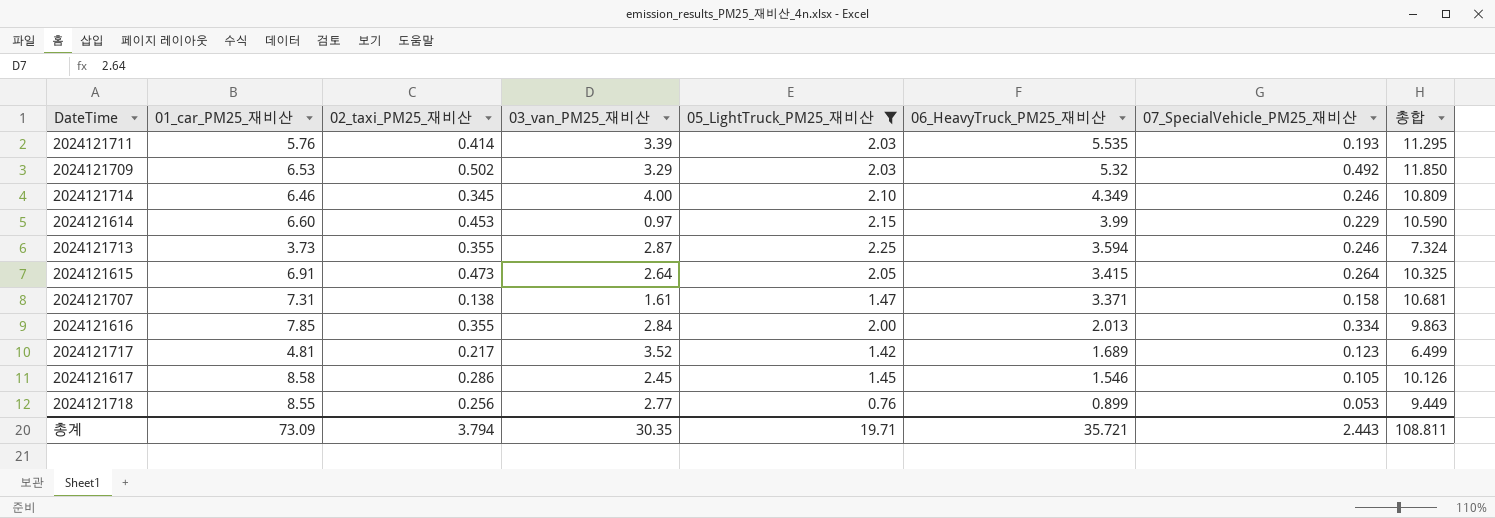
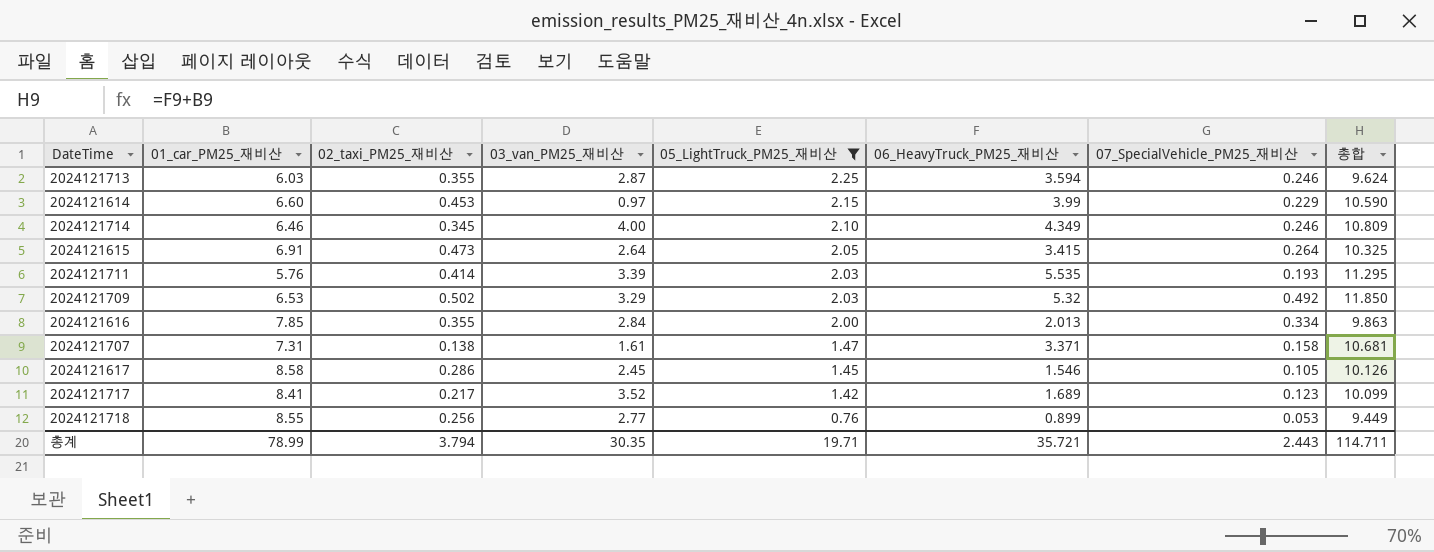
row order: 06_HeavyTruck_PM25_재비산 descending -> 05_LightTruck_PM25_재비산 descending
2024121713 | 01_car_PM25_재비산: 3.73 -> 6.03
2024121713 | 총합: 7.324 -> 9.624
2024121717 | 01_car_PM25_재비산: 4.81 -> 8.41
2024121717 | 총합: 6.499 -> 10.099
총계 | 01_car_PM25_재비산: 73.09 -> 78.99
총계 | 총합: 108.811 -> 114.711

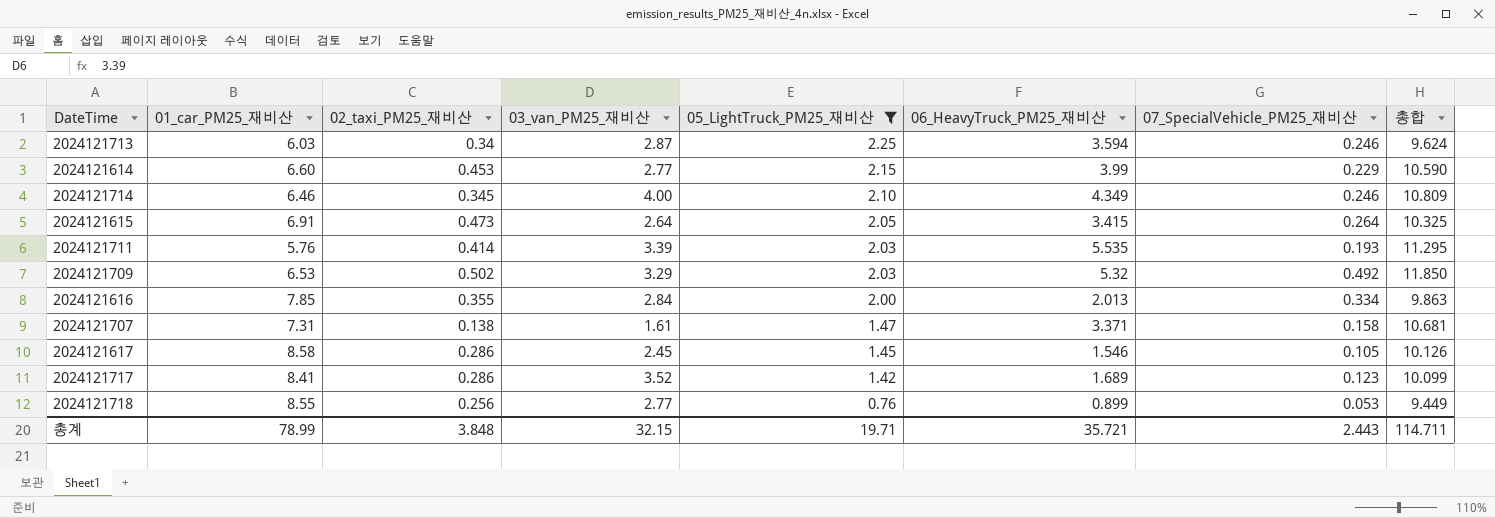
2024121713 | 02_taxi_PM25_재비산: 0.355 -> 0.34
2024121614 | 03_van_PM25_재비산: 0.97 -> 2.77
2024121717 | 02_taxi_PM25_재비산: 0.217 -> 0.286
총계 | 02_taxi_PM25_재비산: 3.794 -> 3.848
총계 | 03_van_PM25_재비산: 30.35 -> 32.15

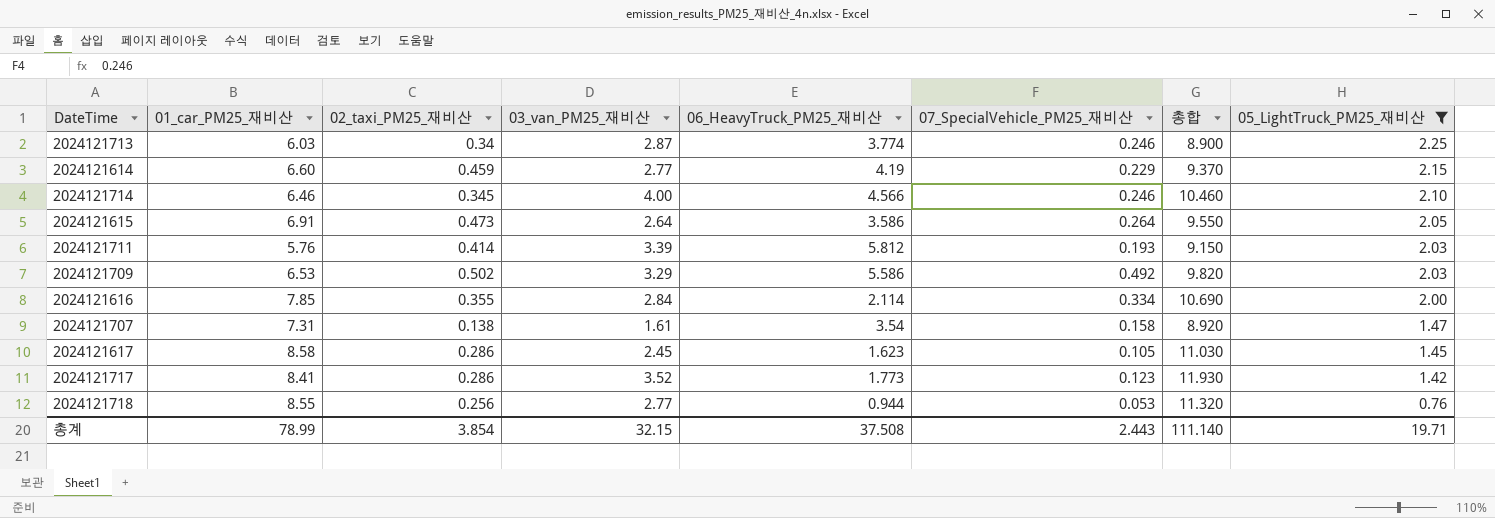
column 총합 | formula: [01_car_PM25_재비산] + [06_HeavyTruck_PM25_재비산] -> [01_car_PM25_재비산] + [03_van_PM25_재비산]
column 05_LightTruck_PM25_재비산 | position: 5 -> 8
2024121713 | 06_HeavyTruck_PM25_재비산: 3.594 -> 3.774
2024121614 | 02_taxi_PM25_재비산: 0.453 -> 0.459
2024121614 | 06_HeavyTruck_PM25_재비산: 3.99 -> 4.19
2024121714 | 06_HeavyTruck_PM25_재비산: 4.349 -> 4.566
2024121615 | 06_HeavyTruck_PM25_재비산: 3.415 -> 3.586
2024121711 | 06_HeavyTruck_PM25_재비산: 5.535 -> 5.812
2024121709 | 06_HeavyTruck_PM25_재비산: 5.32 -> 5.586
2024121616 | 06_HeavyTruck_PM25_재비산: 2.013 -> 2.114
2024121707 | 06_HeavyTruck_PM25_재비산: 3.371 -> 3.54
2024121617 | 06_HeavyTruck_PM25_재비산: 1.546 -> 1.623
2024121717 | 06_HeavyTruck_PM25_재비산: 1.689 -> 1.773
2024121718 | 06_HeavyTruck_PM25_재비산: 0.899 -> 0.944
총계 | 02_taxi_PM25_재비산: 3.848 -> 3.854
총계 | 06_HeavyTruck_PM25_재비산: 35.721 -> 37.508
총계 | 총합: 114.711 -> 111.140

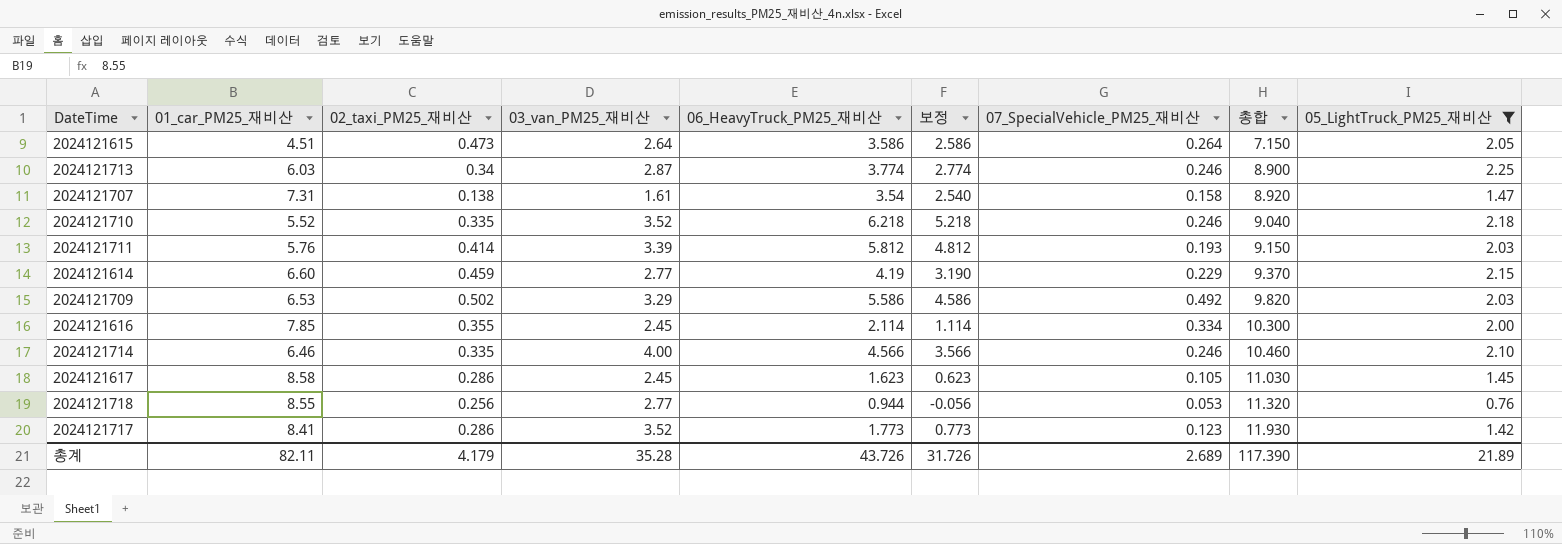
row order: 05_LightTruck_PM25_재비산 descending -> 총합 ascending
column 보정 | formula: none -> [06_HeavyTruck_PM25_재비산] - 1
2024121615 | 01_car_PM25_재비산: 6.91 -> 4.51
2024121615 | 총합: 9.550 -> 7.150
row 2024121710: none -> 5.52 | 0.335 | 3.52 | 6.218 | 5.218 | 0.246 | 9.040 | 2.18
2024121616 | 03_van_PM25_재비산: 2.84 -> 2.45
2024121616 | 총합: 10.690 -> 10.300
2024121714 | 02_taxi_PM25_재비산: 0.345 -> 0.335
총계 | 01_car_PM25_재비산: 78.99 -> 82.11
총계 | 02_taxi_PM25_재비산: 3.854 -> 4.179
총계 | 03_van_PM25_재비산: 32.15 -> 35.28
총계 | 06_HeavyTruck_PM25_재비산: 37.508 -> 43.726
총계 | 07_SpecialVehicle_PM25_재비산: 2.443 -> 2.689
총계 | 총합: 111.140 -> 117.390
총계 | 05_LightTruck_PM25_재비산: 19.71 -> 21.89

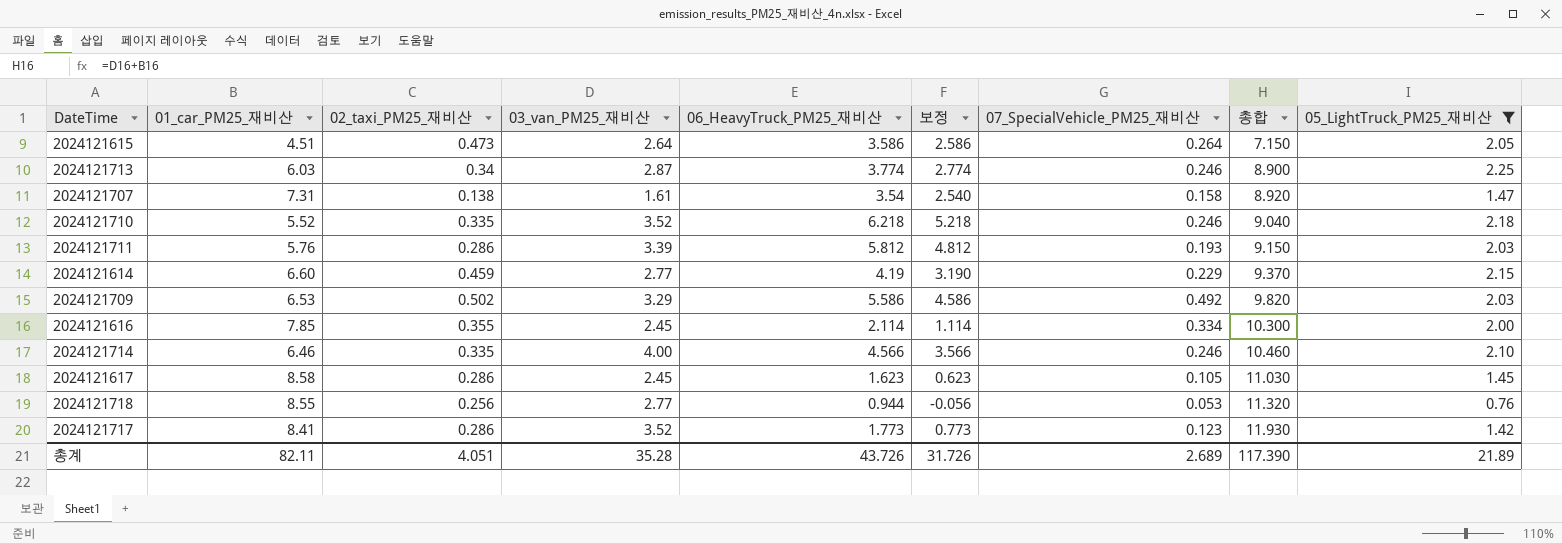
2024121711 | 02_taxi_PM25_재비산: 0.414 -> 0.286
총계 | 02_taxi_PM25_재비산: 4.179 -> 4.051

